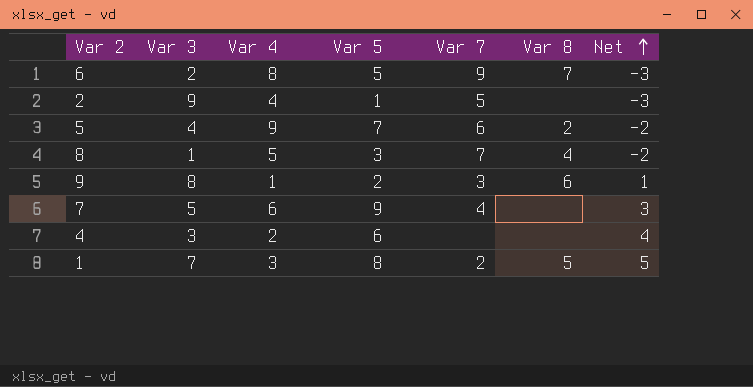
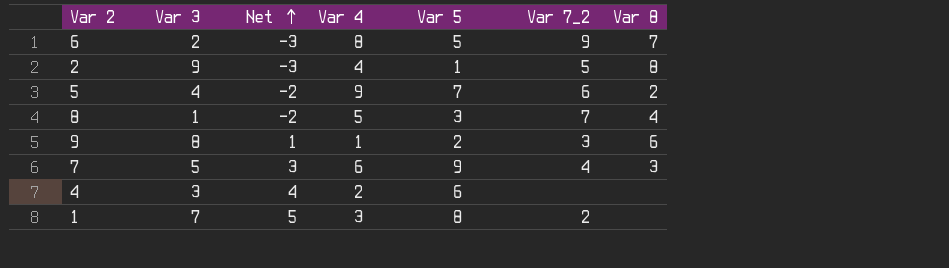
column Net | position: 7 -> 3
column name: Var 7 -> Var 7_2
2 | Var 8: none -> 8
7 | Var 8: none -> 3
1 | Var 8: 5 -> none

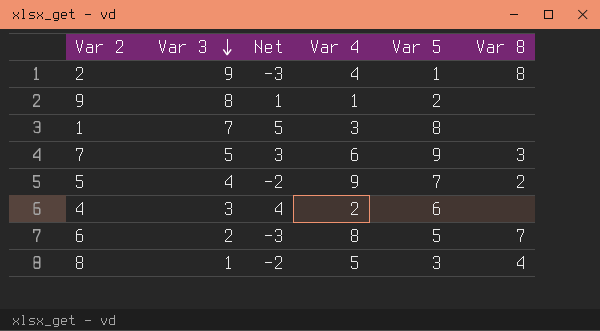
row order: Net ascending -> Var 3 descending
column Var 7_2 | position: 6 -> none
9 | Var 8: 6 -> none

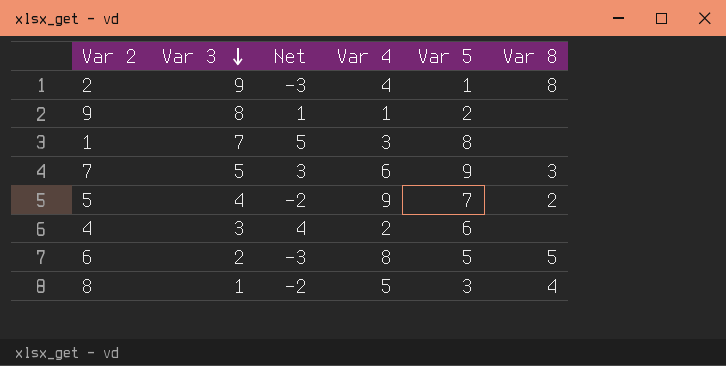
6 | Var 8: 7 -> 5

